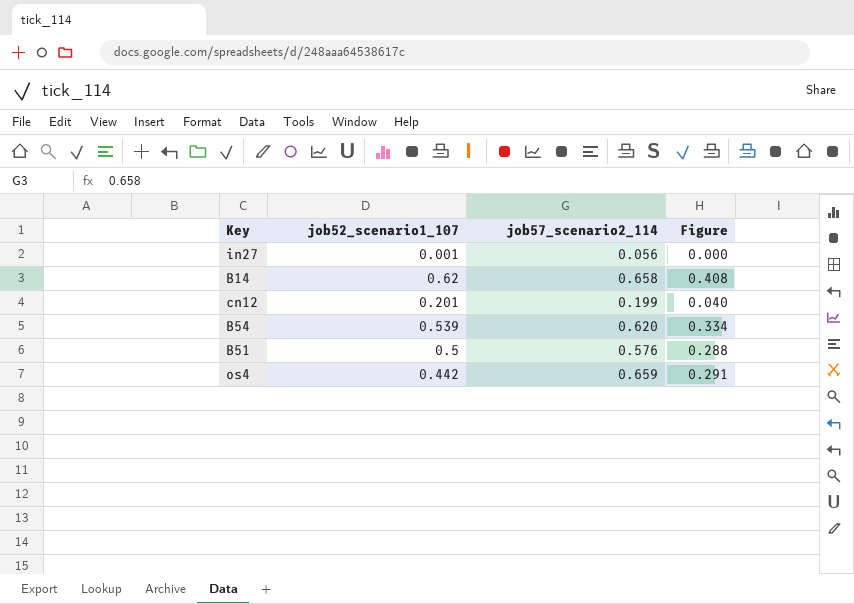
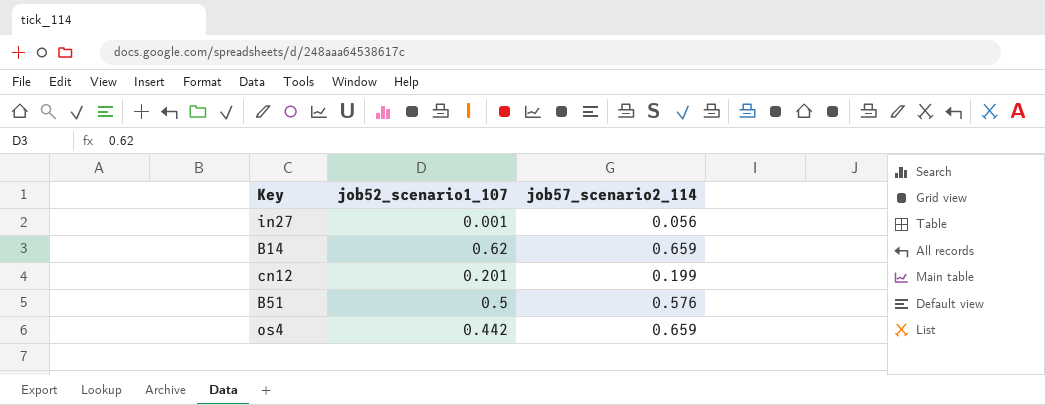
column Figure | formula: [job52_scenario1_107] * [job57_scenario2_114] -> none
row B54: 0.539 | 0.620 | 0.334 -> none
B14 | job57_scenario2_114: 0.658 -> 0.659

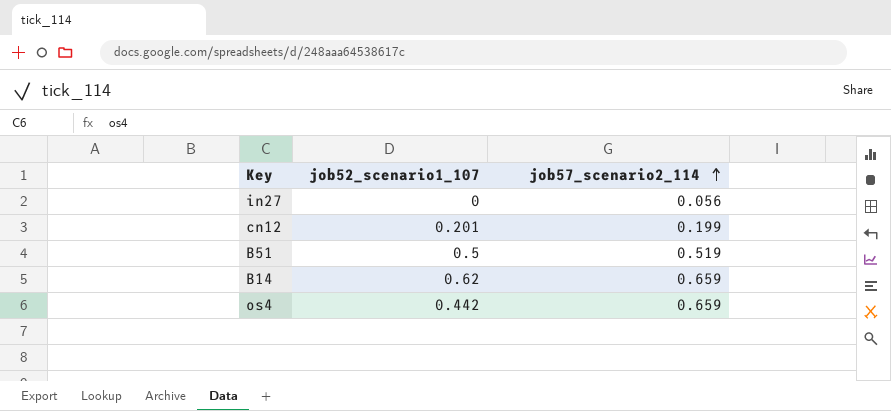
row order: none -> job57_scenario2_114 ascending
in27 | job52_scenario1_107: 0.001 -> 0
B51 | job57_scenario2_114: 0.576 -> 0.519

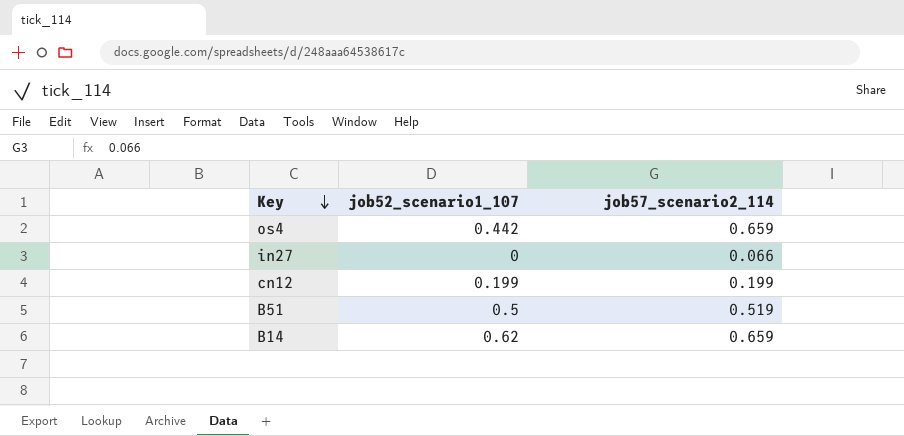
row order: job57_scenario2_114 ascending -> Key descending
in27 | job57_scenario2_114: 0.056 -> 0.066
cn12 | job52_scenario1_107: 0.201 -> 0.199

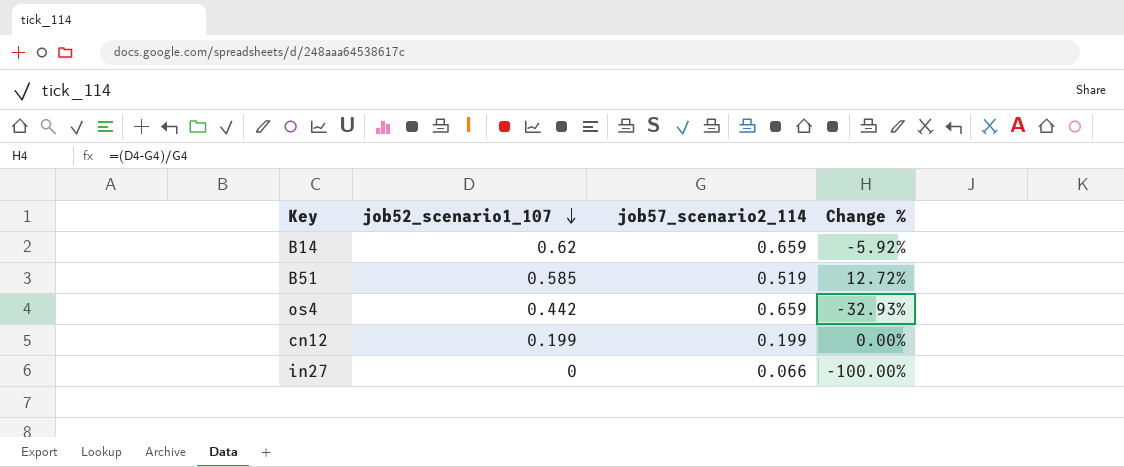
row order: Key descending -> job52_scenario1_107 descending
column Change % | formula: none -> ([job52_scenario1_107] - [job57_scenario2_114]) / [job57_scenario2_114]
B51 | job52_scenario1_107: 0.5 -> 0.585

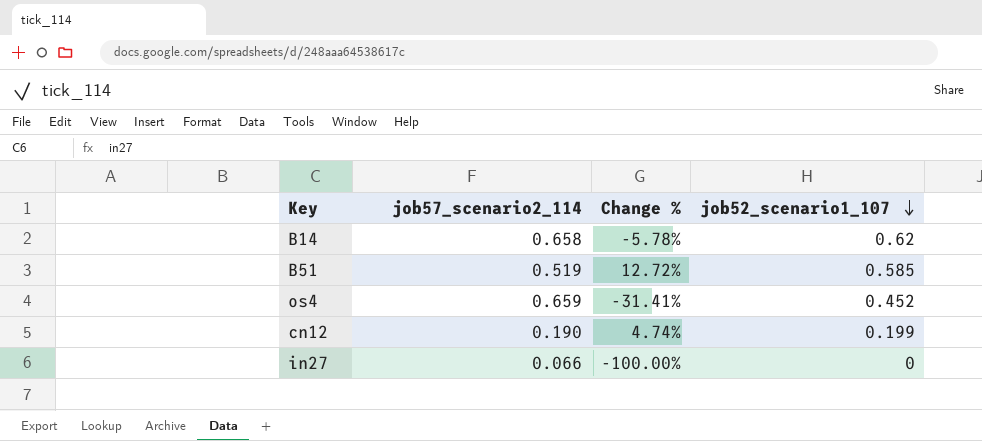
column job52_scenario1_107 | position: 2 -> 4
B14 | job57_scenario2_114: 0.659 -> 0.658
B14 | Change %: -5.92% -> -5.78%
os4 | Change %: -32.93% -> -31.41%
os4 | job52_scenario1_107: 0.442 -> 0.452
cn12 | job57_scenario2_114: 0.199 -> 0.190
cn12 | Change %: 0.00% -> 4.74%

